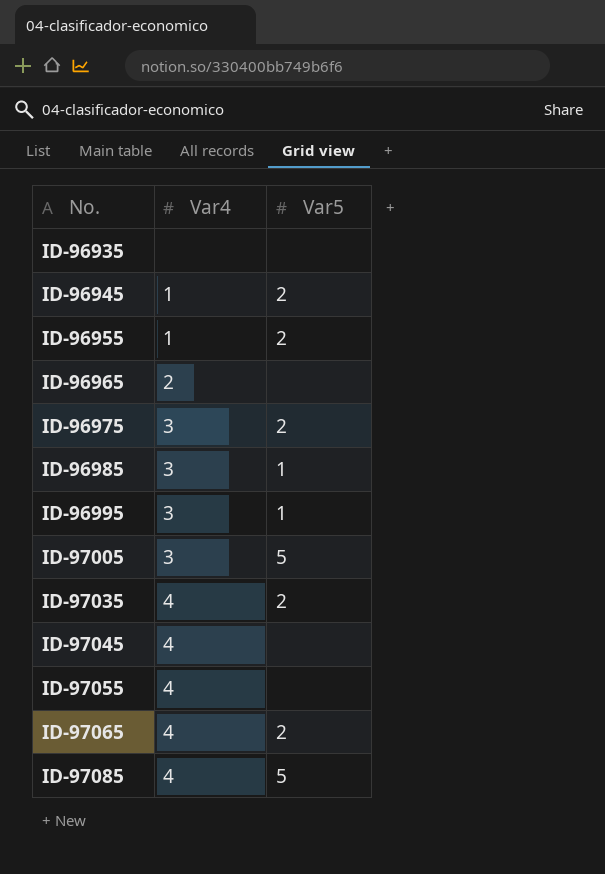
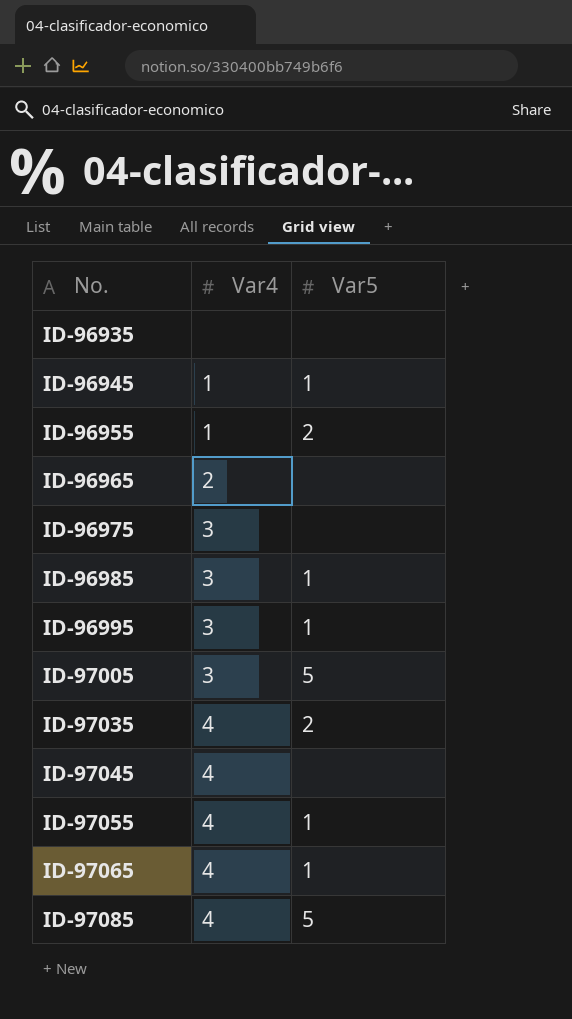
ID-96945 | Var5: 2 -> 1
ID-96975 | Var5: 2 -> none
ID-97055 | Var5: none -> 1
ID-97065 | Var5: 2 -> 1

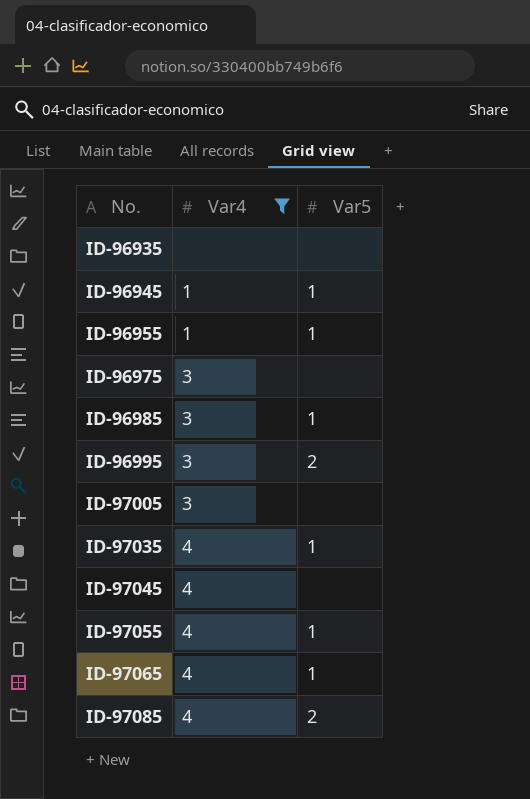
filter: none -> Var4 != 2
ID-96955 | Var5: 2 -> 1
ID-96995 | Var5: 1 -> 2
ID-97005 | Var5: 5 -> none
ID-97035 | Var5: 2 -> 1
ID-97085 | Var5: 5 -> 2

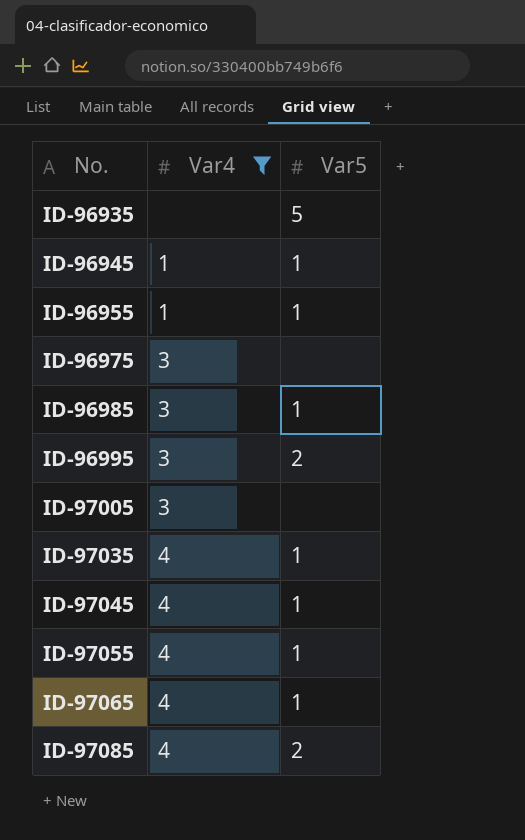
ID-96935 | Var5: none -> 5
ID-97045 | Var5: none -> 1

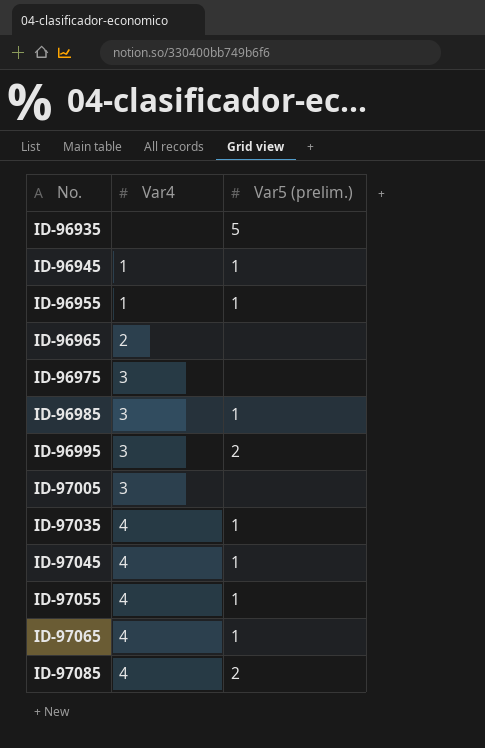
filter: Var4 != 2 -> none
column name: Var5 -> Var5 (prelim.)

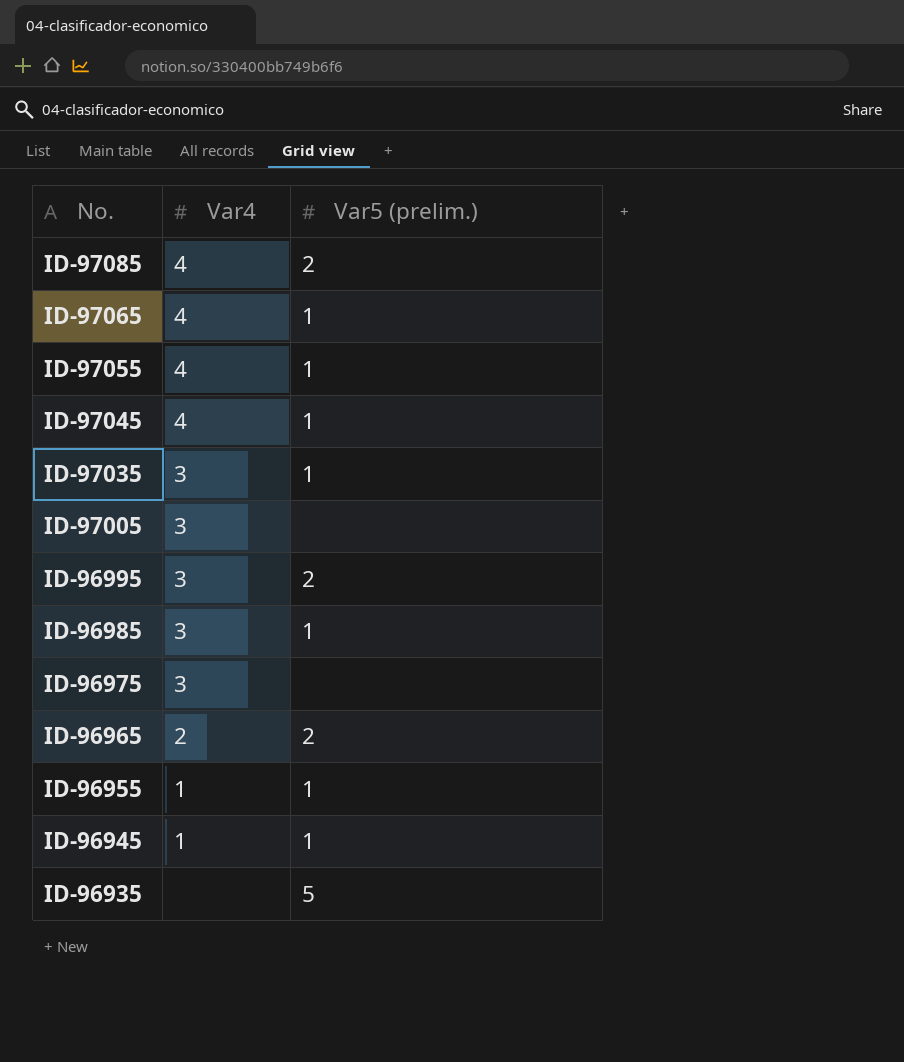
row order: No. ascending -> No. descending
ID-97035 | Var4: 4 -> 3
ID-96965 | Var5 (prelim.): none -> 2

